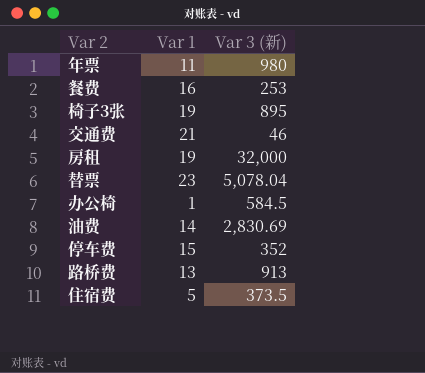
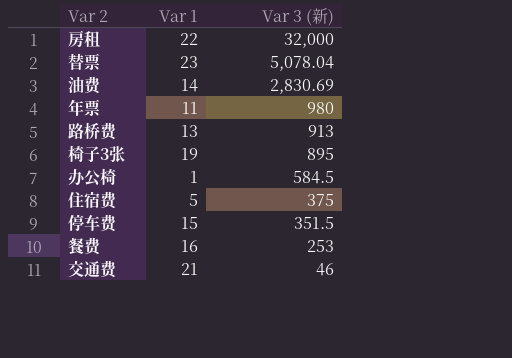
row order: none -> Var 3 (新) descending
房租 | Var 1: 19 -> 22
住宿费 | Var 3 (新): 373.5 -> 375
停车费 | Var 3 (新): 352 -> 351.5

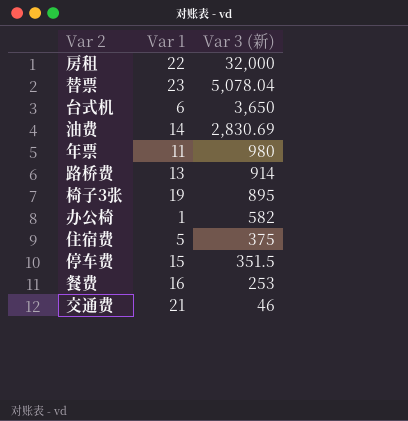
row 台式机: none -> 6 | 3,650
路桥费 | Var 3 (新): 913 -> 914
办公椅 | Var 3 (新): 584.5 -> 582

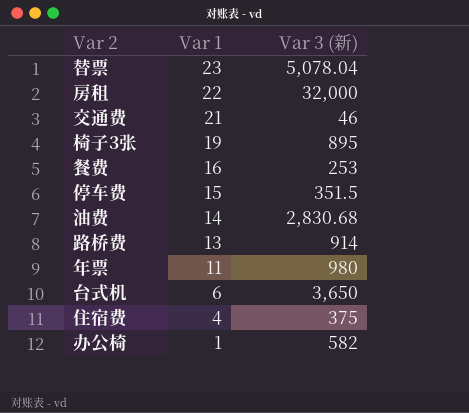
row order: Var 3 (新) descending -> Var 1 descending
油费 | Var 3 (新): 2,830.69 -> 2,830.68
住宿费 | Var 1: 5 -> 4

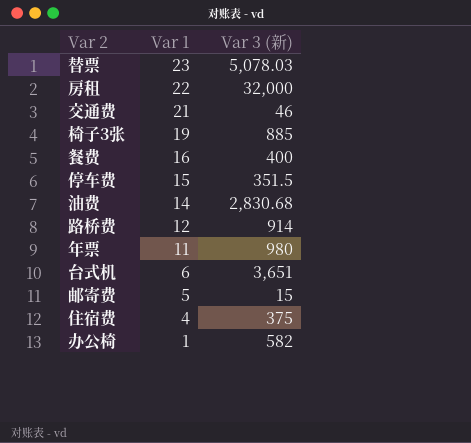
替票 | Var 3 (新): 5,078.04 -> 5,078.03
椅子3张 | Var 3 (新): 895 -> 885
餐费 | Var 3 (新): 253 -> 400
路桥费 | Var 1: 13 -> 12
台式机 | Var 3 (新): 3,650 -> 3,651
row 邮寄费: none -> 5 | 15

